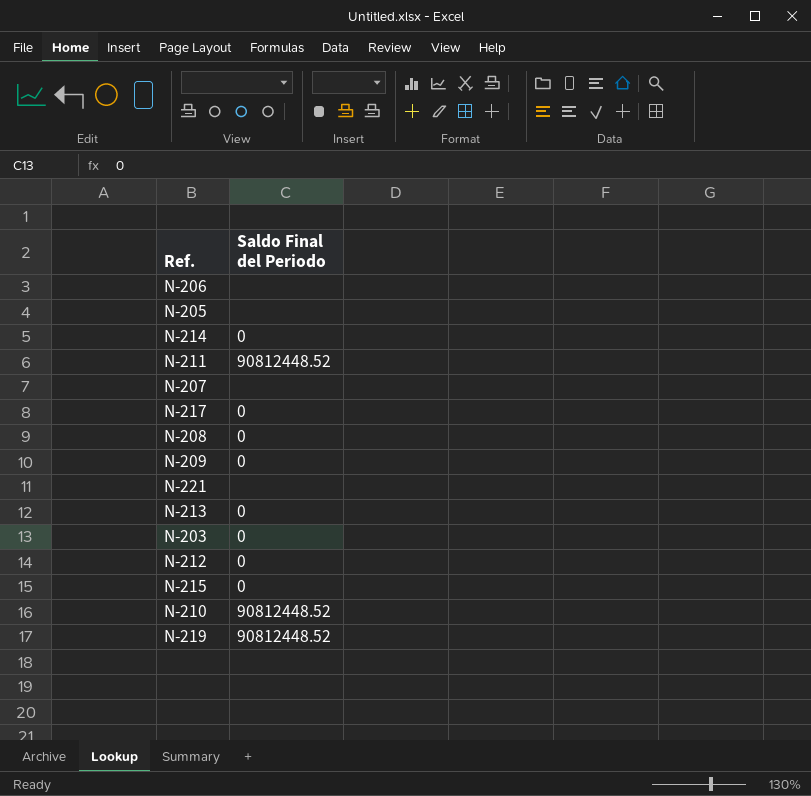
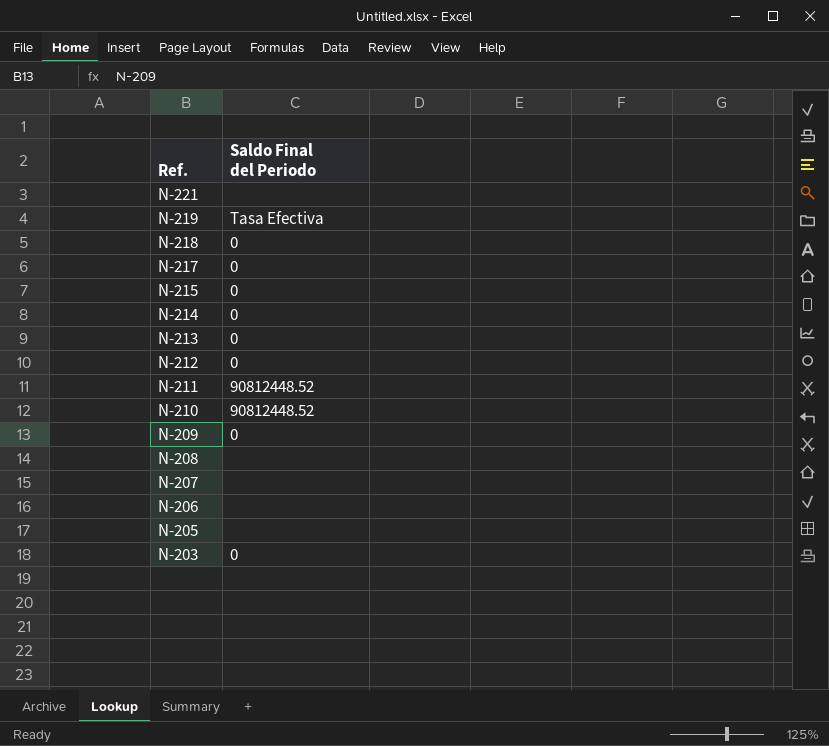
row order: none -> Ref. descending
N-219 | Saldo Final del Periodo: 90812448.52 -> Tasa Efectiva
row N-218: none -> 0
N-208 | Saldo Final del Periodo: 0 -> none

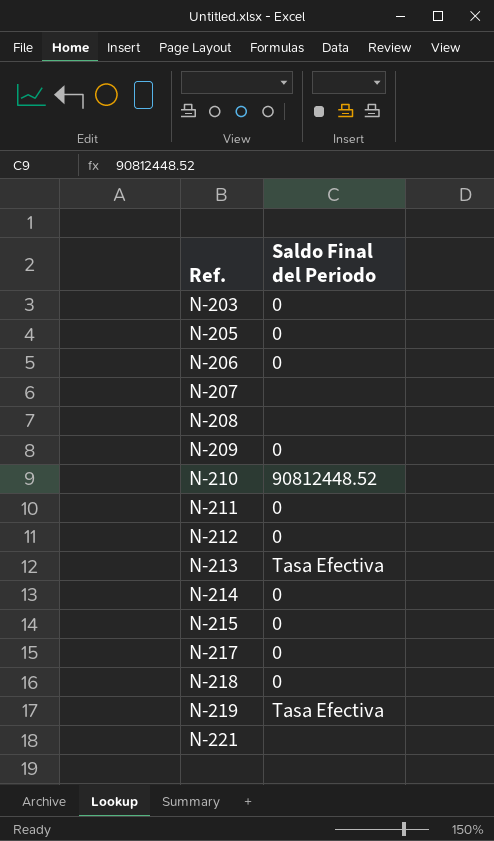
row order: Ref. descending -> Ref. ascending
N-205 | Saldo Final del Periodo: none -> 0
N-206 | Saldo Final del Periodo: none -> 0
N-211 | Saldo Final del Periodo: 90812448.52 -> 0
N-213 | Saldo Final del Periodo: 0 -> Tasa Efectiva

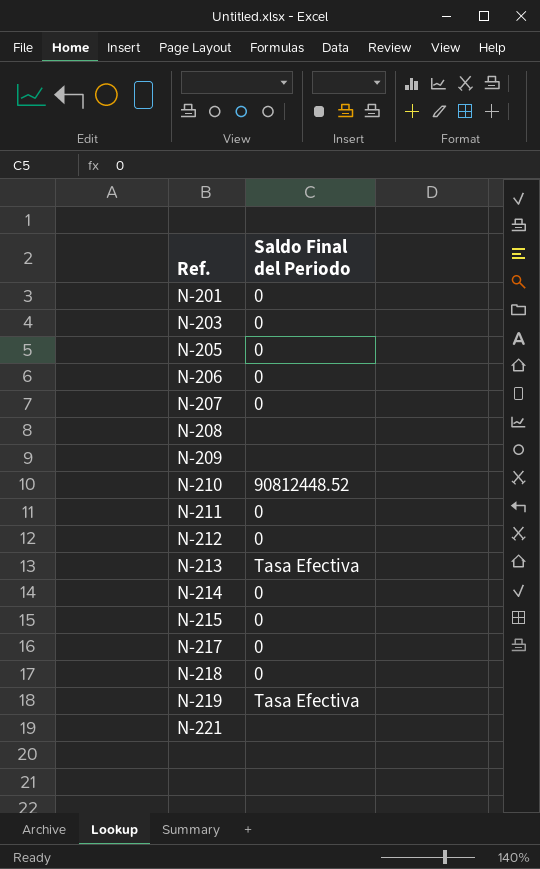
row N-201: none -> 0
N-207 | Saldo Final del Periodo: none -> 0
N-209 | Saldo Final del Periodo: 0 -> none

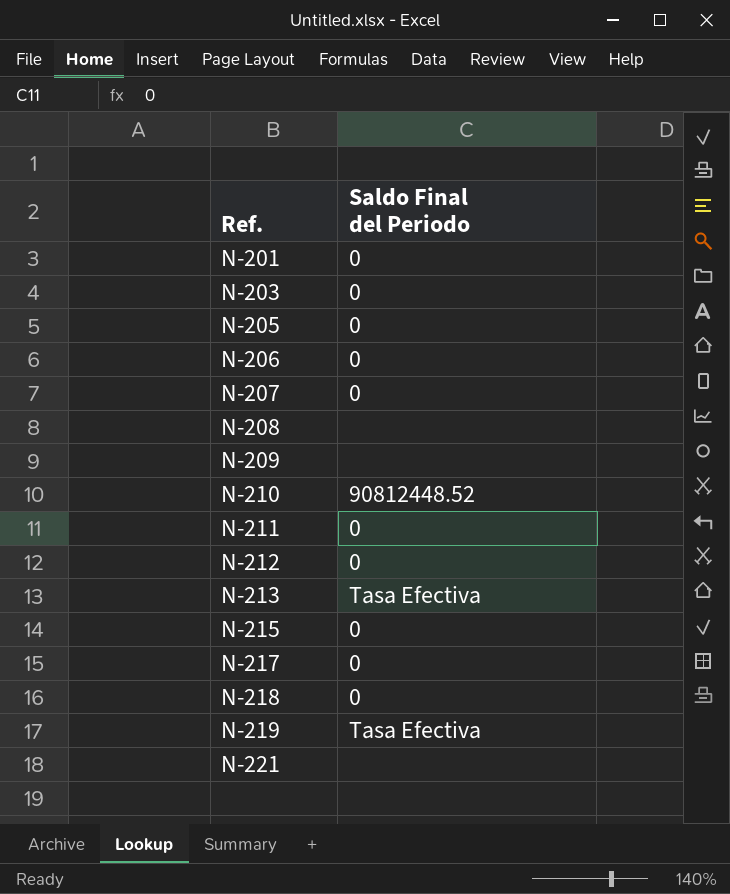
row N-214: 0 -> none

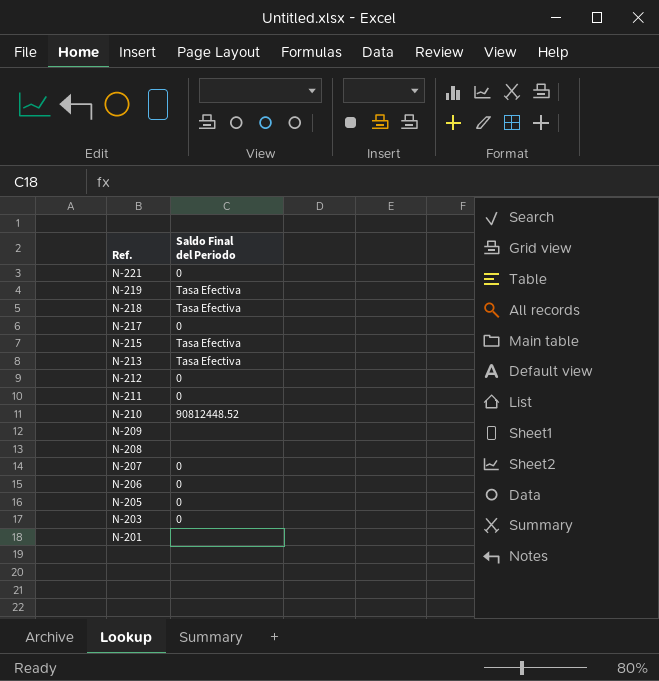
row order: Ref. ascending -> Ref. descending
N-221 | Saldo Final del Periodo: none -> 0
N-218 | Saldo Final del Periodo: 0 -> Tasa Efectiva
N-215 | Saldo Final del Periodo: 0 -> Tasa Efectiva
N-201 | Saldo Final del Periodo: 0 -> none

